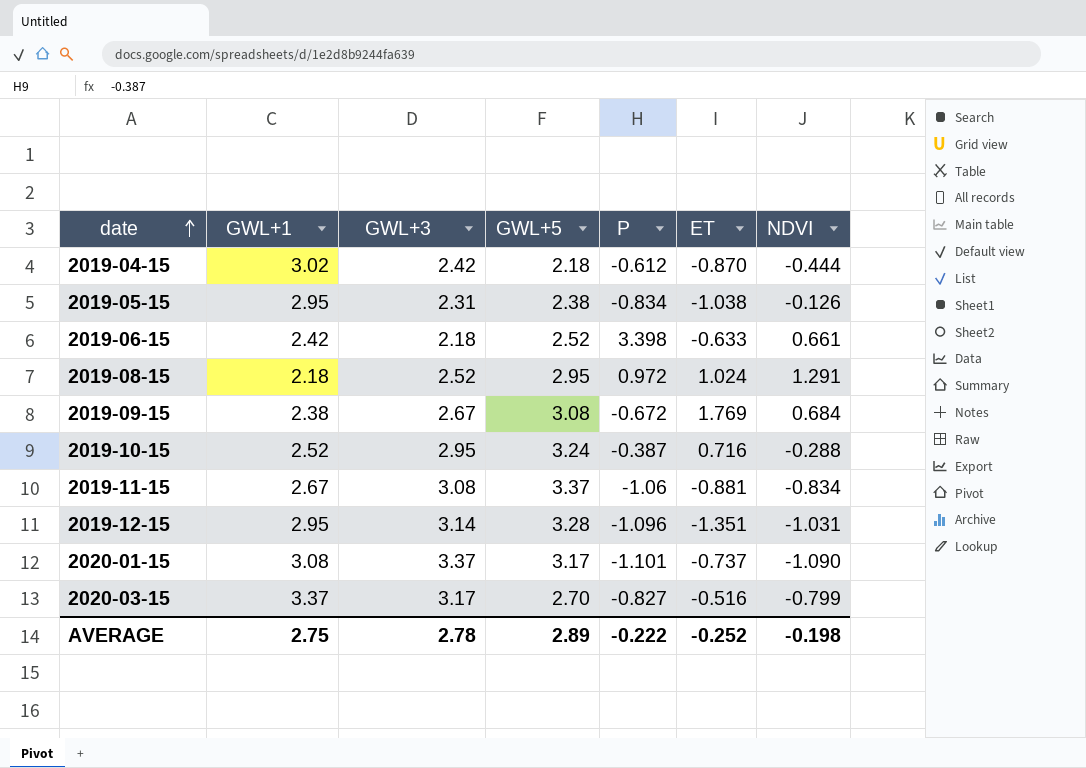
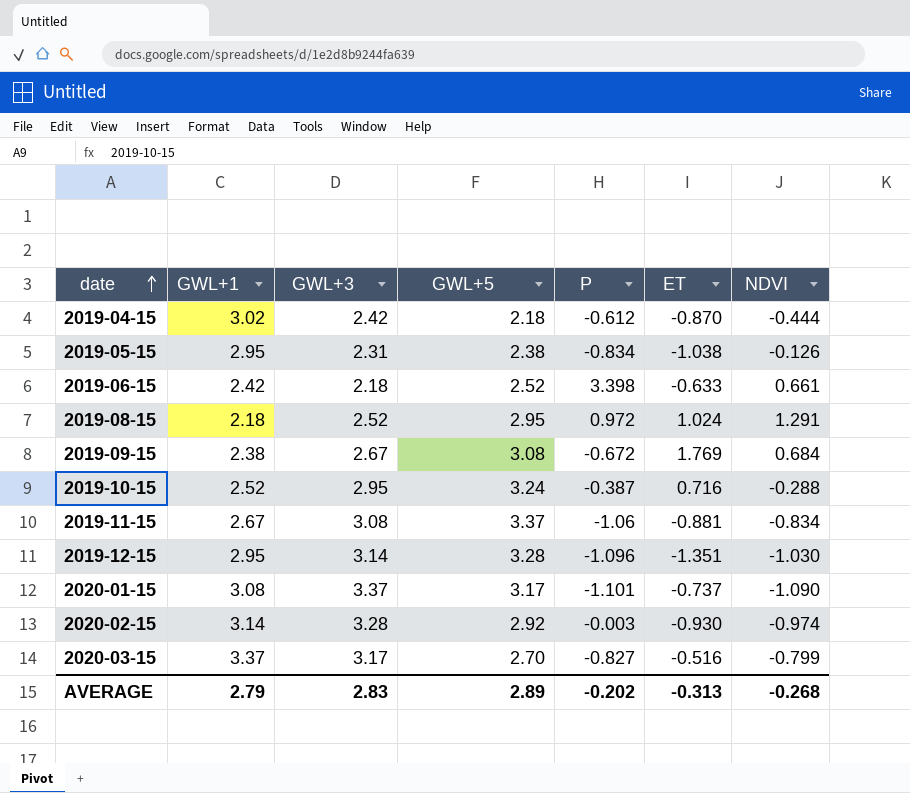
2019-12-15 | NDVI: -1.031 -> -1.030
row 2020-02-15: none -> 3.14 | 3.28 | 2.92 | -0.003 | -0.930 | -0.974
AVERAGE | GWL+1: 2.75 -> 2.79
AVERAGE | GWL+3: 2.78 -> 2.83
AVERAGE | P: -0.222 -> -0.202
AVERAGE | ET: -0.252 -> -0.313
AVERAGE | NDVI: -0.198 -> -0.268

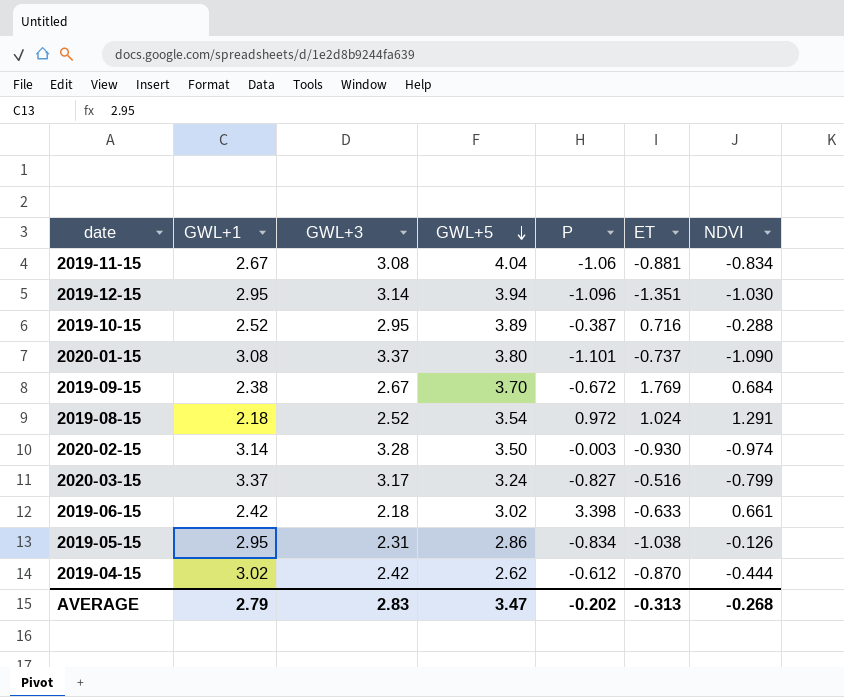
row order: date ascending -> GWL+5 descending
2019-11-15 | GWL+5: 3.37 -> 4.04
2019-12-15 | GWL+5: 3.28 -> 3.94
2019-10-15 | GWL+5: 3.24 -> 3.89
2020-01-15 | GWL+5: 3.17 -> 3.80
2019-09-15 | GWL+5: 3.08 -> 3.70
2019-08-15 | GWL+5: 2.95 -> 3.54
2020-02-15 | GWL+5: 2.92 -> 3.50
2020-03-15 | GWL+5: 2.70 -> 3.24
2019-06-15 | GWL+5: 2.52 -> 3.02
2019-05-15 | GWL+5: 2.38 -> 2.86
2019-04-15 | GWL+5: 2.18 -> 2.62
AVERAGE | GWL+5: 2.89 -> 3.47

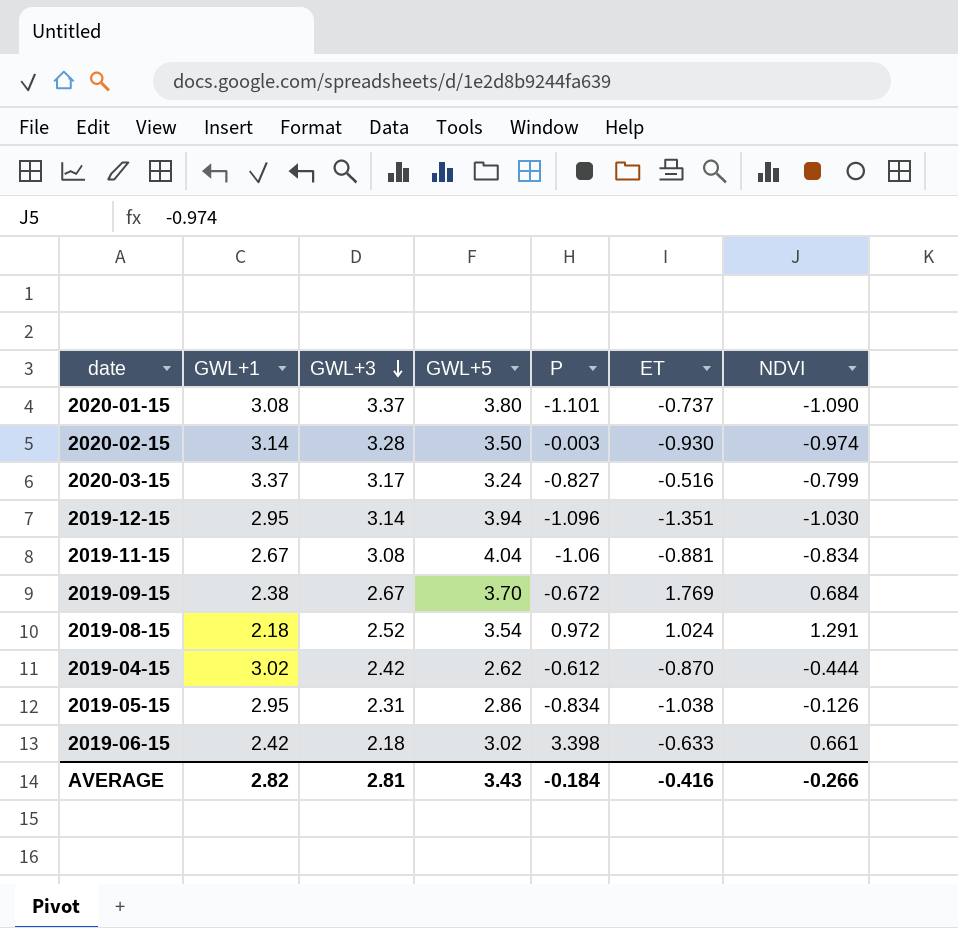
row order: GWL+5 descending -> GWL+3 descending
row 2019-10-15: 2.52 | 2.95 | 3.89 | -0.387 | 0.716 | -0.288 -> none
AVERAGE | GWL+1: 2.79 -> 2.82
AVERAGE | GWL+3: 2.83 -> 2.81
AVERAGE | GWL+5: 3.47 -> 3.43
AVERAGE | P: -0.202 -> -0.184
AVERAGE | ET: -0.313 -> -0.416
AVERAGE | NDVI: -0.268 -> -0.266

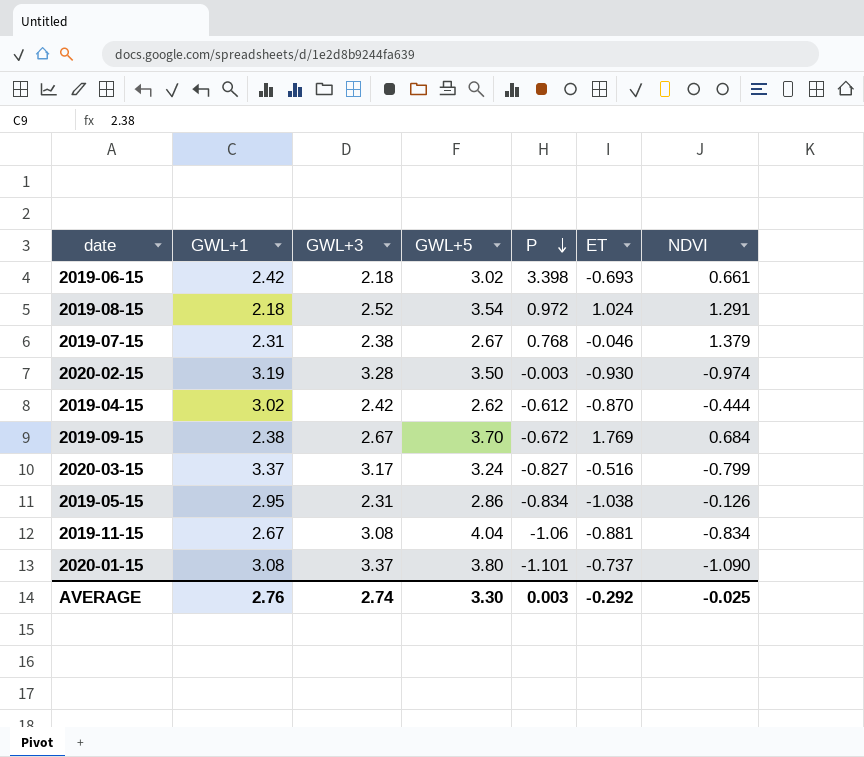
row order: GWL+3 descending -> P descending
row 2019-12-15: 2.95 | 3.14 | 3.94 | -1.096 | -1.351 | -1.030 -> none
2019-06-15 | ET: -0.633 -> -0.693
row 2019-07-15: none -> 2.31 | 2.38 | 2.67 | 0.768 | -0.046 | 1.379
2020-02-15 | GWL+1: 3.14 -> 3.19
AVERAGE | GWL+1: 2.82 -> 2.76
AVERAGE | GWL+3: 2.81 -> 2.74
AVERAGE | GWL+5: 3.43 -> 3.30
AVERAGE | P: -0.184 -> 0.003
AVERAGE | ET: -0.416 -> -0.292
AVERAGE | NDVI: -0.266 -> -0.025

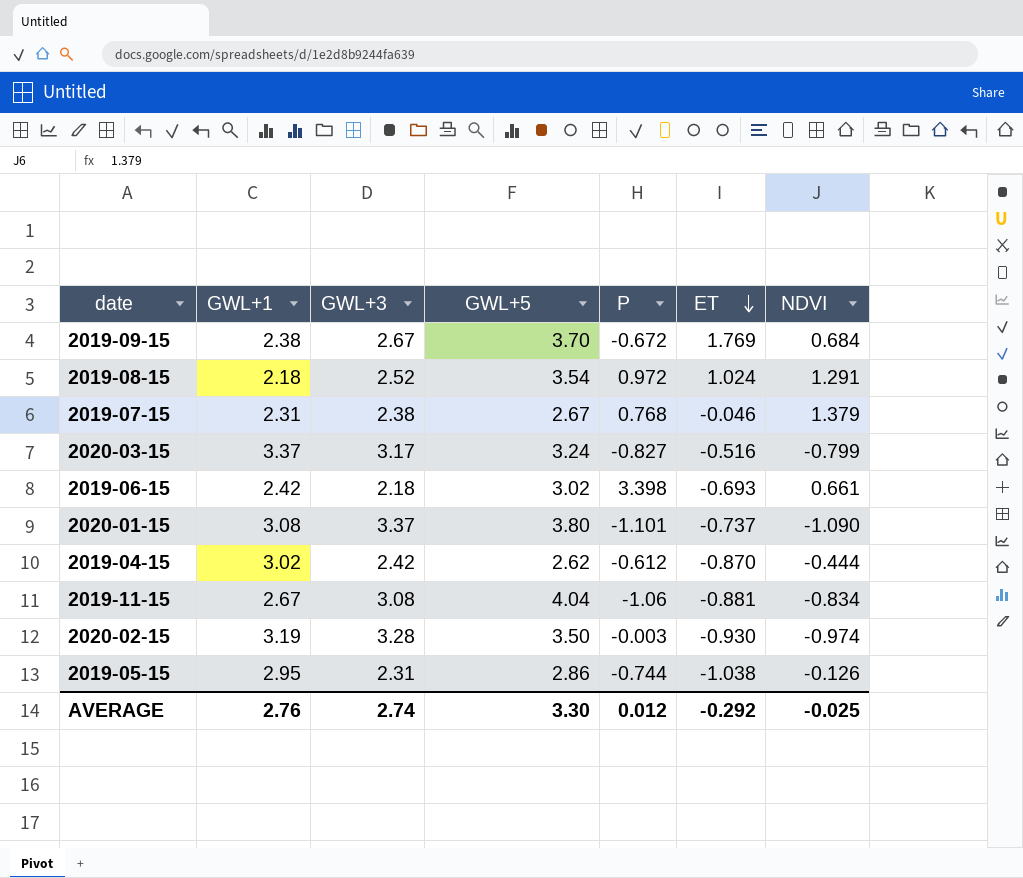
row order: P descending -> ET descending
2019-05-15 | P: -0.834 -> -0.744
AVERAGE | P: 0.003 -> 0.012

